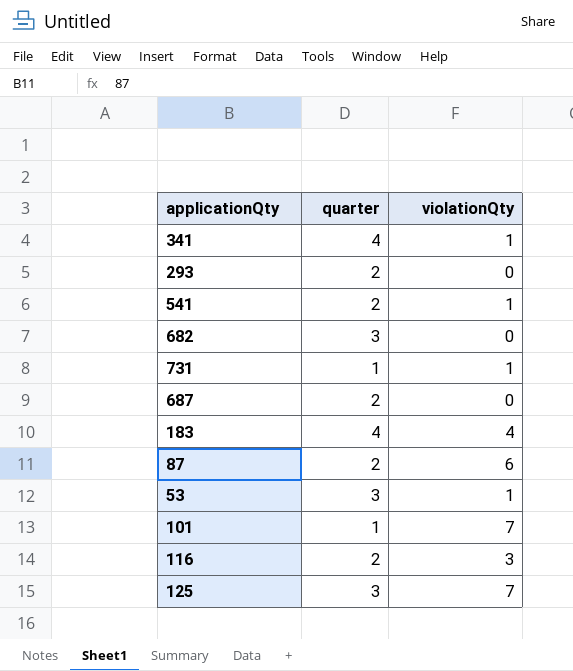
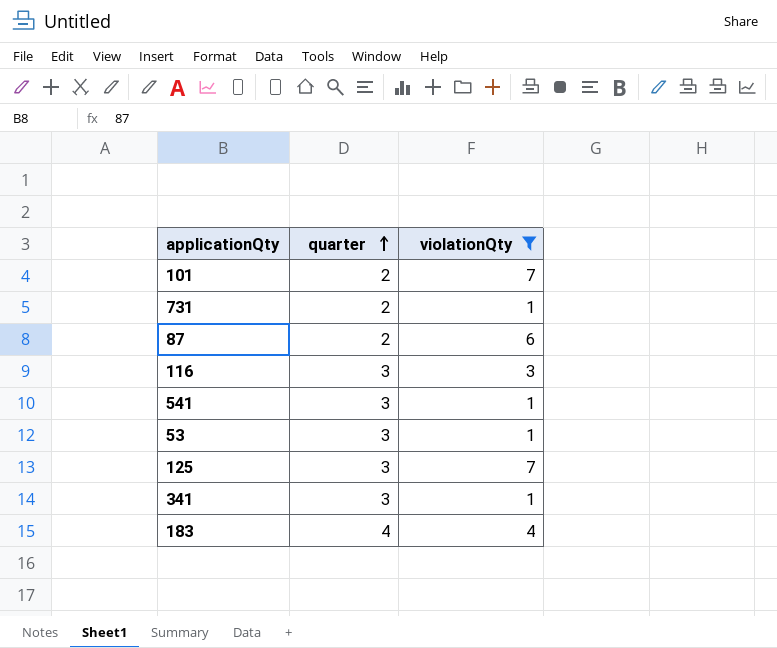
filter: none -> violationQty != 0
row order: none -> quarter ascending
101 | quarter: 1 -> 2
731 | quarter: 1 -> 2
116 | quarter: 2 -> 3
541 | quarter: 2 -> 3
341 | quarter: 4 -> 3

